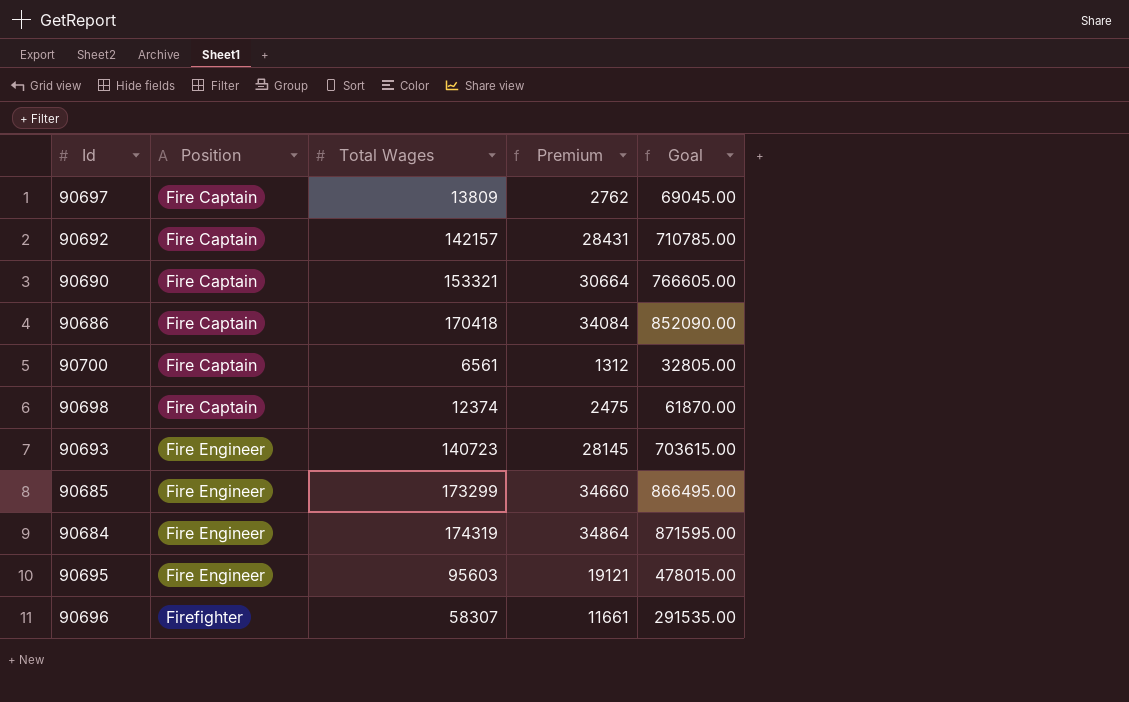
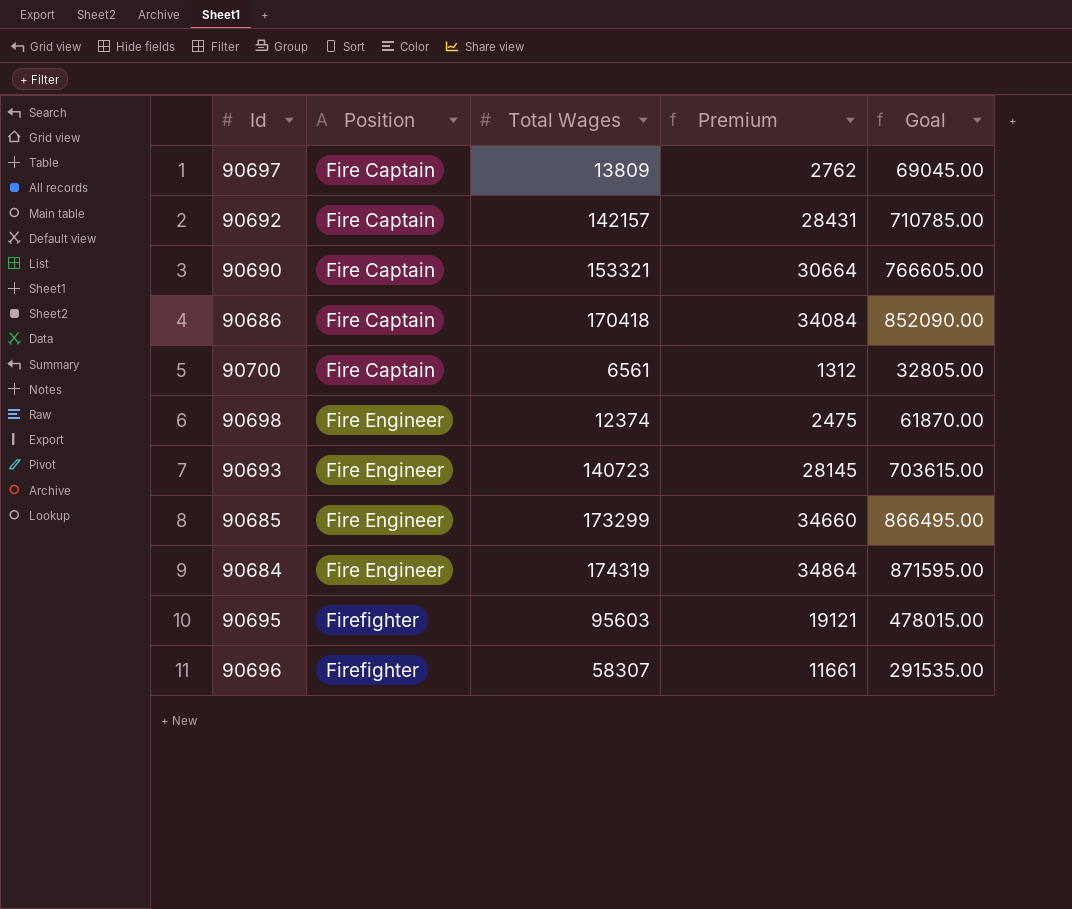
90698 | Position: Fire Captain -> Fire Engineer
90695 | Position: Fire Engineer -> Firefighter

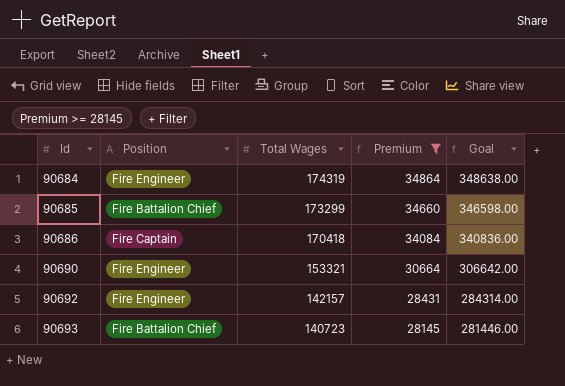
filter: none -> Premium >= 28145
row order: Position ascending -> Id ascending
column Goal | formula: [Total Wages] * 5 -> [Total Wages] * 2
90685 | Position: Fire Engineer -> Fire Battalion Chief
90690 | Position: Fire Captain -> Fire Engineer
90692 | Position: Fire Captain -> Fire Engineer
90693 | Position: Fire Engineer -> Fire Battalion Chief

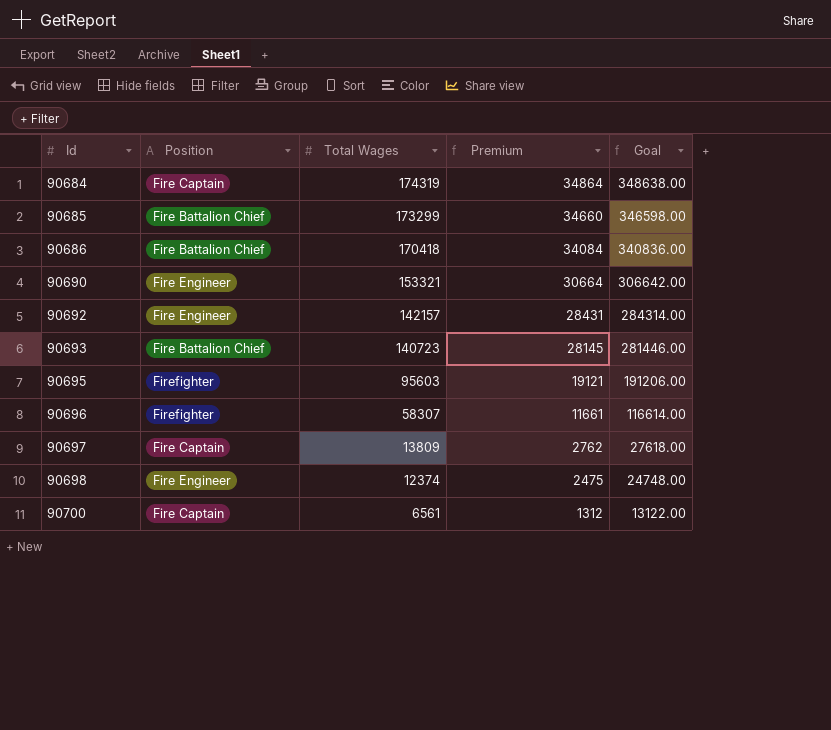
filter: Premium >= 28145 -> none
90684 | Position: Fire Engineer -> Fire Captain
90686 | Position: Fire Captain -> Fire Battalion Chief

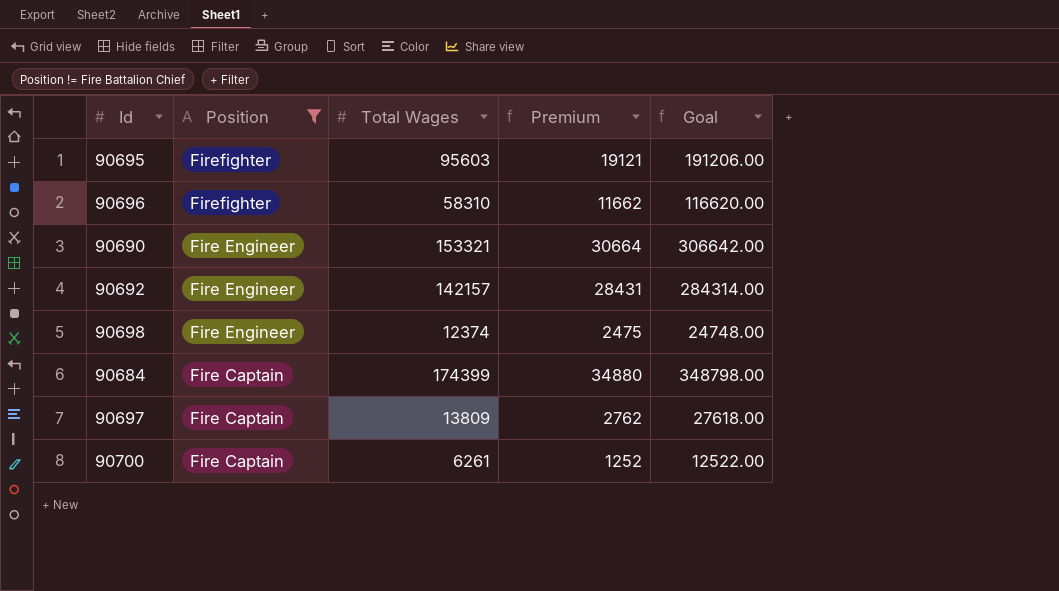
filter: none -> Position != Fire Battalion Chief
row order: Id ascending -> Position descending
90696 | Total Wages: 58307 -> 58310
90696 | Premium: 11661 -> 11662
90696 | Goal: 116614.00 -> 116620.00
90684 | Total Wages: 174319 -> 174399
90684 | Premium: 34864 -> 34880
90684 | Goal: 348638.00 -> 348798.00
90700 | Total Wages: 6561 -> 6261
90700 | Premium: 1312 -> 1252
90700 | Goal: 13122.00 -> 12522.00

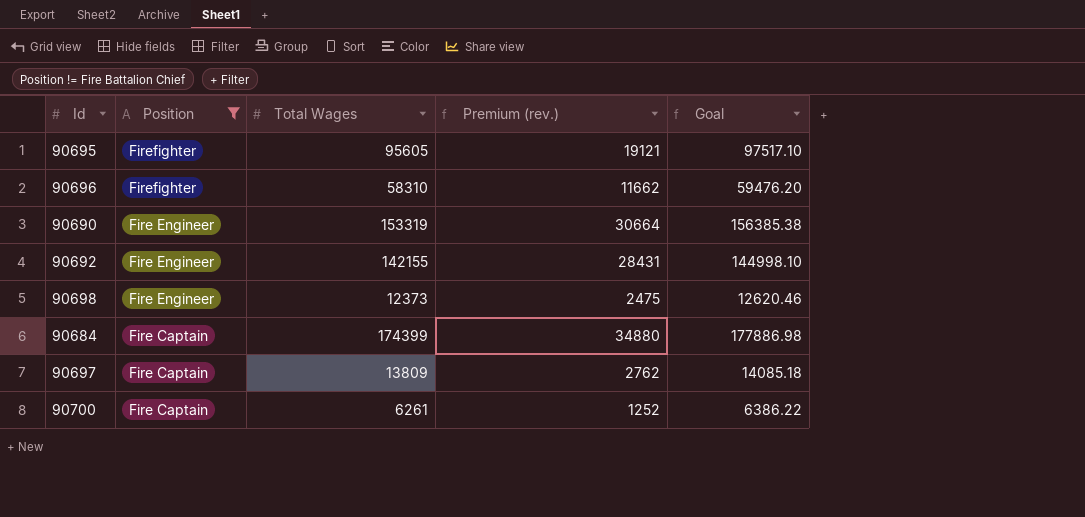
column name: Premium -> Premium (rev.)
column Goal | formula: [Total Wages] * 2 -> [Total Wages] * 1.02
90695 | Total Wages: 95603 -> 95605
90690 | Total Wages: 153321 -> 153319
90692 | Total Wages: 142157 -> 142155
90698 | Total Wages: 12374 -> 12373

